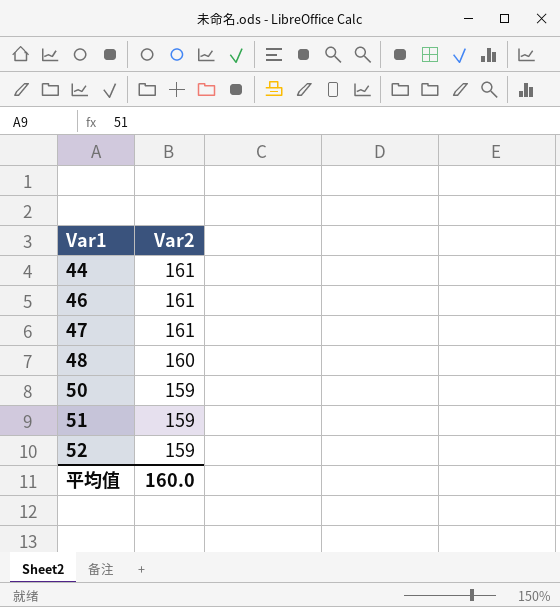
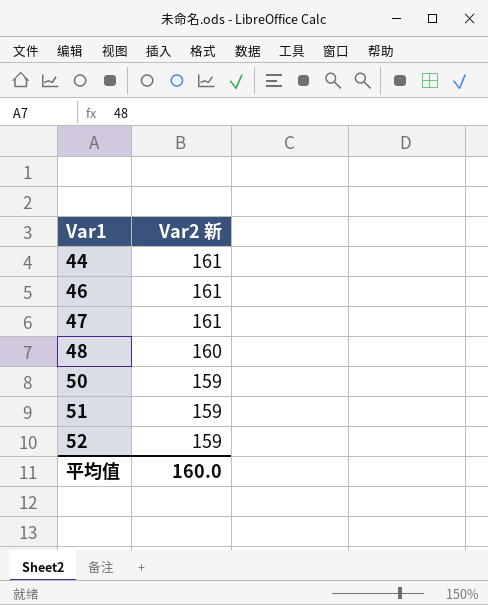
column name: Var2 -> Var2 新

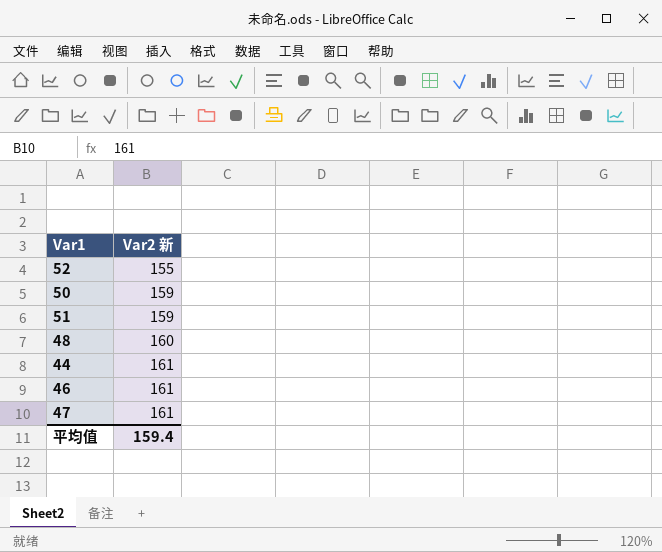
row order: Var1 ascending -> Var2 新 ascending
52 | Var2 新: 159 -> 155
平均值 | Var2 新: 160.0 -> 159.4

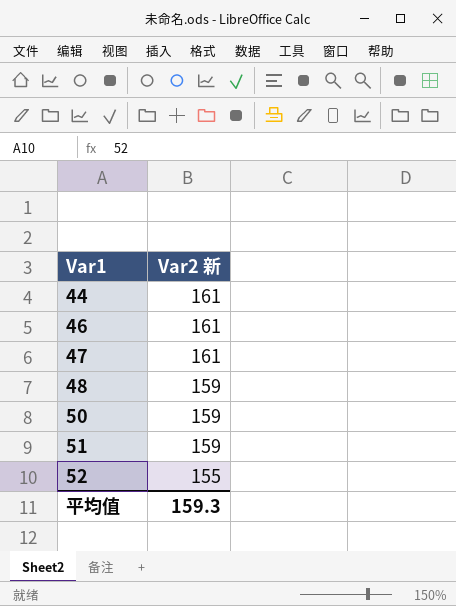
row order: Var2 新 ascending -> Var1 ascending
48 | Var2 新: 160 -> 159
平均值 | Var2 新: 159.4 -> 159.3

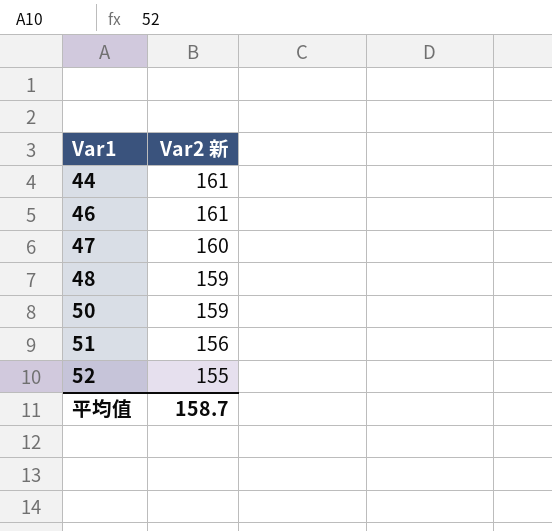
47 | Var2 新: 161 -> 160
51 | Var2 新: 159 -> 156
平均值 | Var2 新: 159.3 -> 158.7

